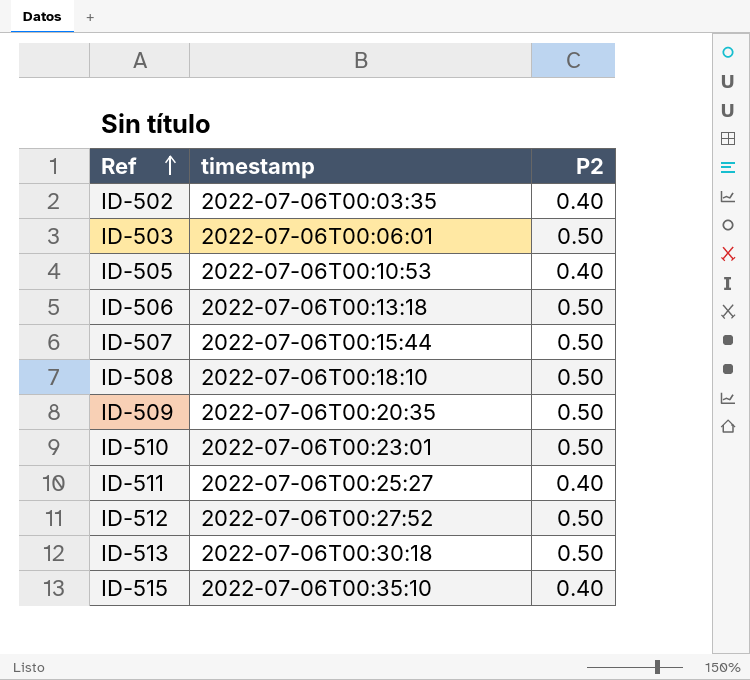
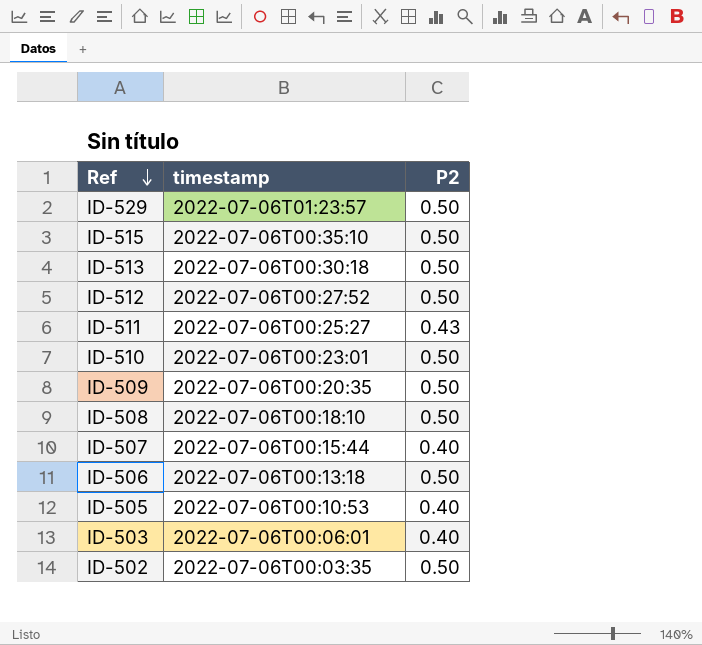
row order: Ref ascending -> Ref descending
row ID-529: none -> 2022-07-06T01:23:57 | 0.50
ID-515 | P2: 0.40 -> 0.50
ID-511 | P2: 0.40 -> 0.43
ID-507 | P2: 0.50 -> 0.40
ID-503 | P2: 0.50 -> 0.40
ID-502 | P2: 0.40 -> 0.50

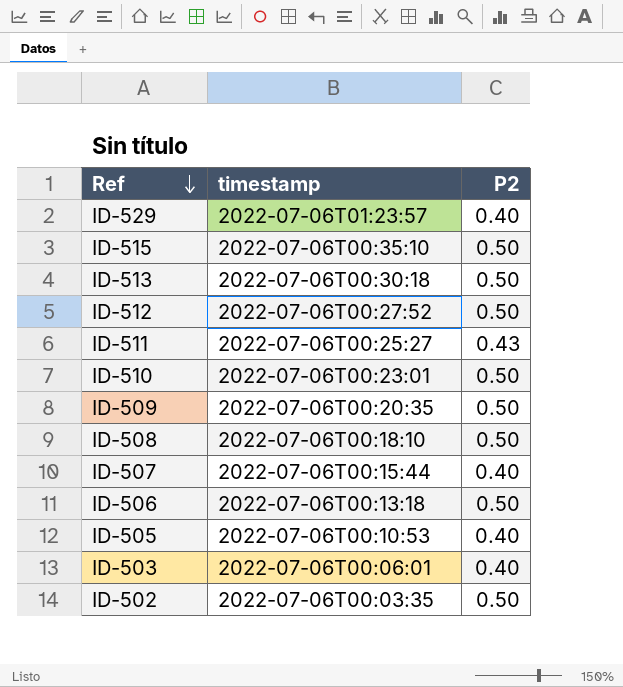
ID-529 | P2: 0.50 -> 0.40

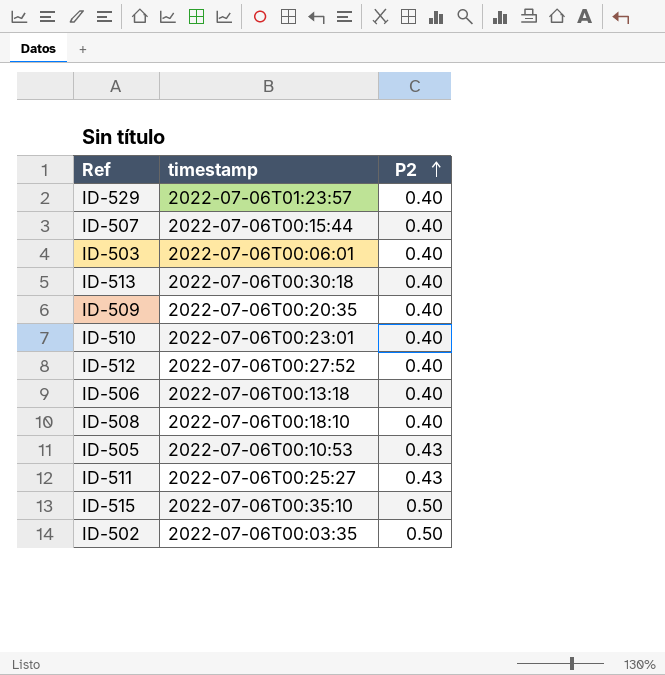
row order: Ref descending -> P2 ascending
ID-513 | P2: 0.50 -> 0.40
ID-509 | P2: 0.50 -> 0.40
ID-510 | P2: 0.50 -> 0.40
ID-512 | P2: 0.50 -> 0.40
ID-506 | P2: 0.50 -> 0.40
ID-508 | P2: 0.50 -> 0.40
ID-505 | P2: 0.40 -> 0.43

